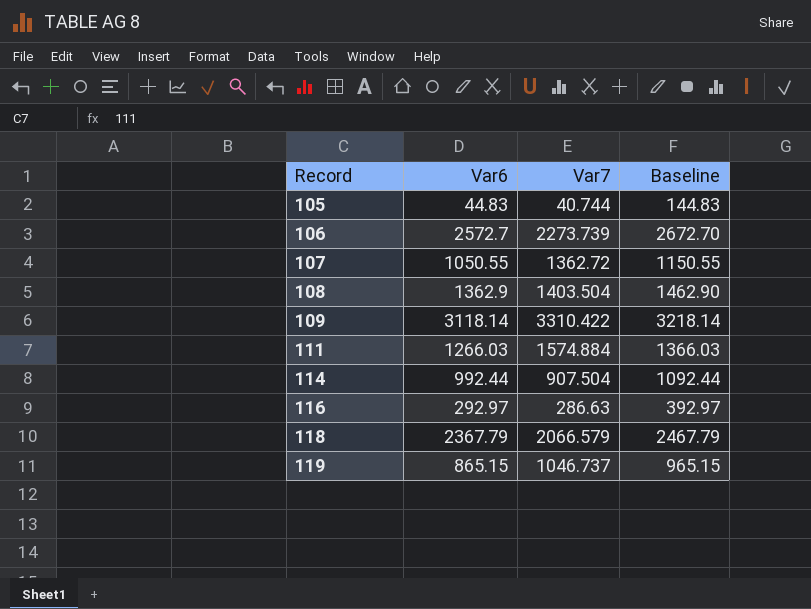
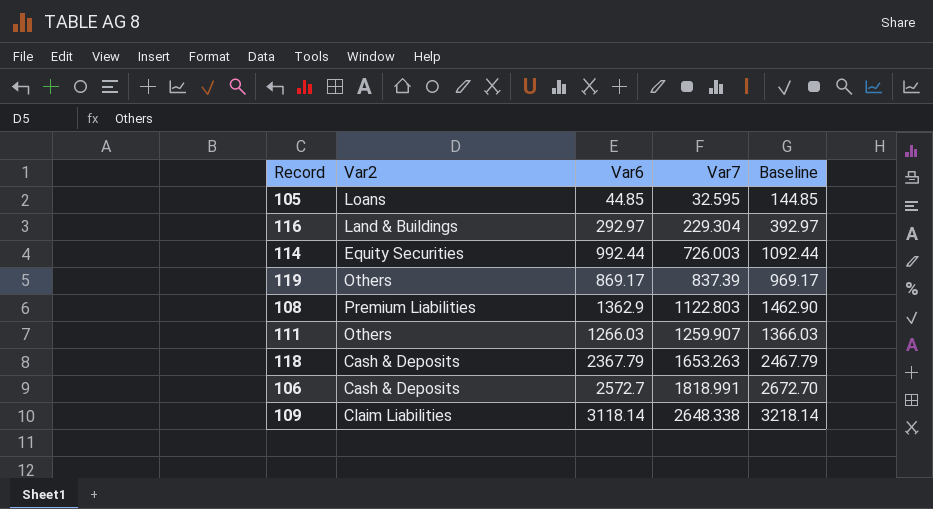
row order: Record ascending -> Var7 ascending
column Var2 | position: none -> 2
row 107: 1050.55 | 1362.72 | 1150.55 -> none
105 | Var6: 44.83 -> 44.85
105 | Var7: 40.744 -> 32.595
105 | Baseline: 144.83 -> 144.85
116 | Var7: 286.63 -> 229.304
114 | Var7: 907.504 -> 726.003
119 | Var6: 865.15 -> 869.17
119 | Var7: 1046.737 -> 837.39
119 | Baseline: 965.15 -> 969.17
108 | Var7: 1403.504 -> 1122.803
111 | Var7: 1574.884 -> 1259.907
118 | Var7: 2066.579 -> 1653.263
106 | Var7: 2273.739 -> 1818.991
109 | Var7: 3310.422 -> 2648.338

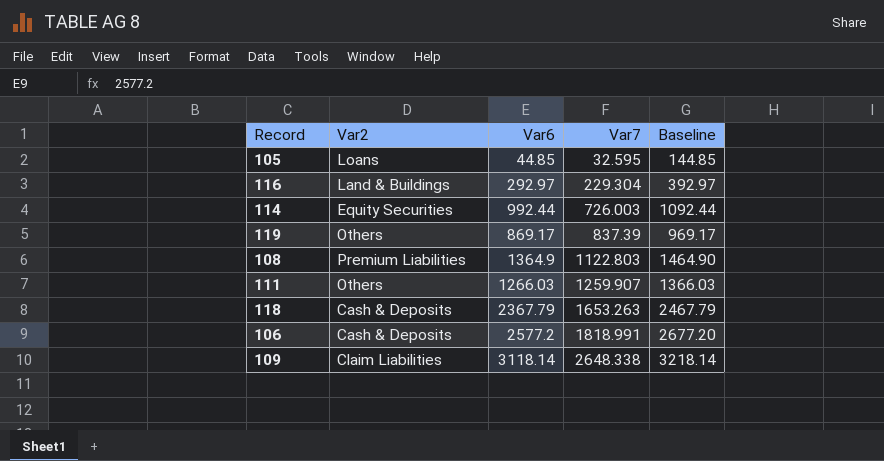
108 | Var6: 1362.9 -> 1364.9
108 | Baseline: 1462.90 -> 1464.90
106 | Var6: 2572.7 -> 2577.2
106 | Baseline: 2672.70 -> 2677.20

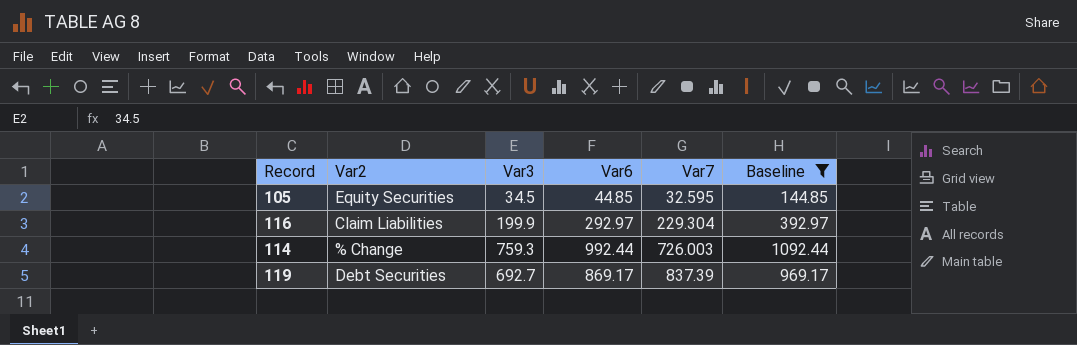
filter: none -> Baseline <= 1092.44
column Var3 | position: none -> 3
105 | Var2: Loans -> Equity Securities
116 | Var2: Land & Buildings -> Claim Liabilities
114 | Var2: Equity Securities -> % Change
119 | Var2: Others -> Debt Securities

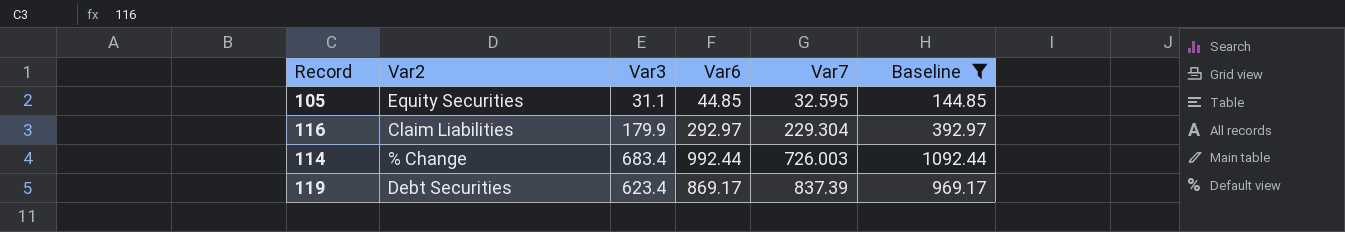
105 | Var3: 34.5 -> 31.1
116 | Var3: 199.9 -> 179.9
114 | Var3: 759.3 -> 683.4
119 | Var3: 692.7 -> 623.4

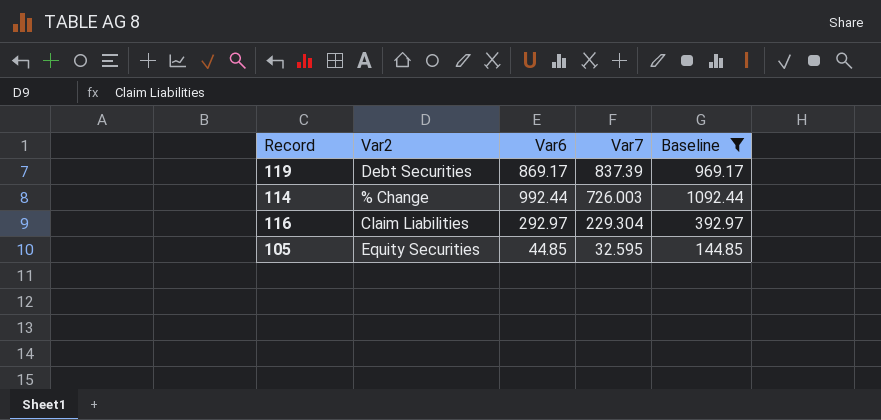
row order: Var7 ascending -> Var7 descending
column Var3 | position: 3 -> none

